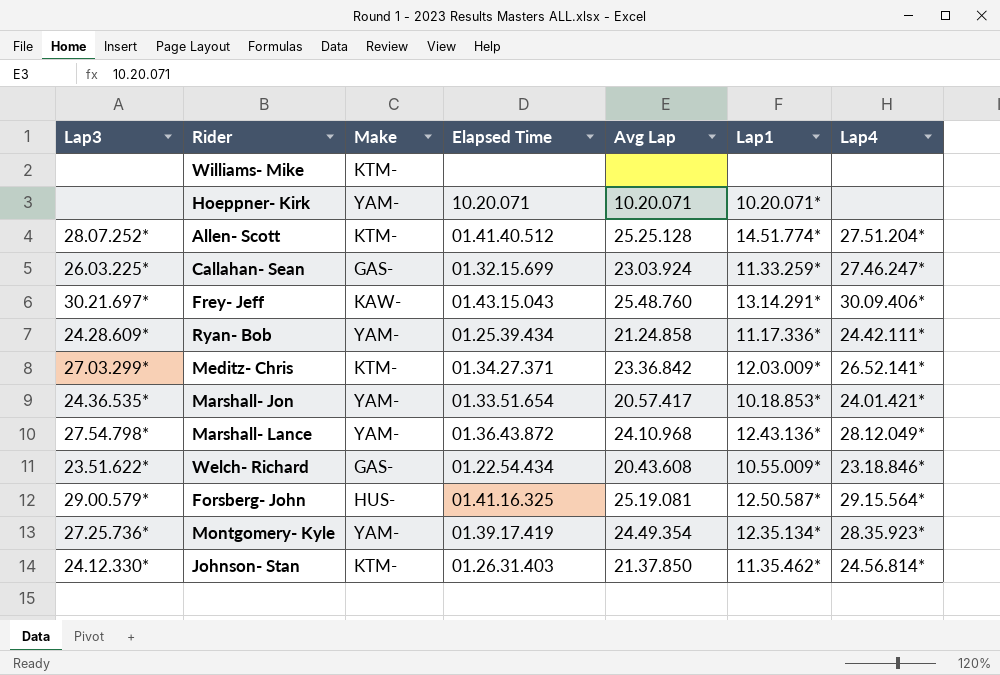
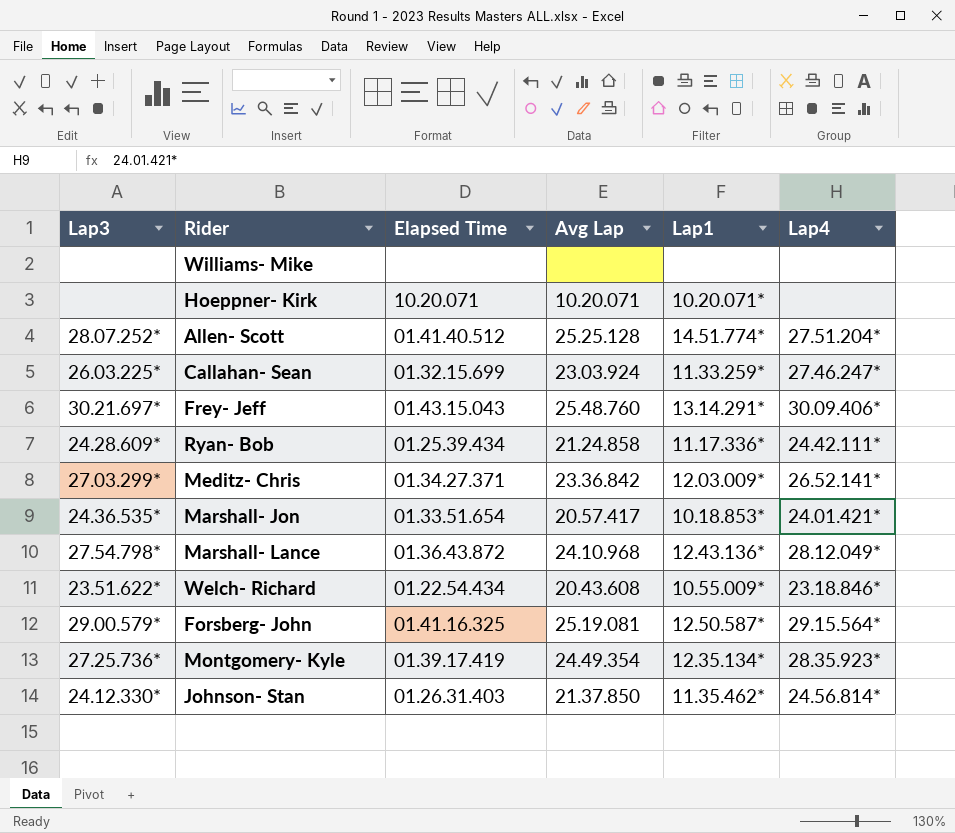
column Make | position: 3 -> none

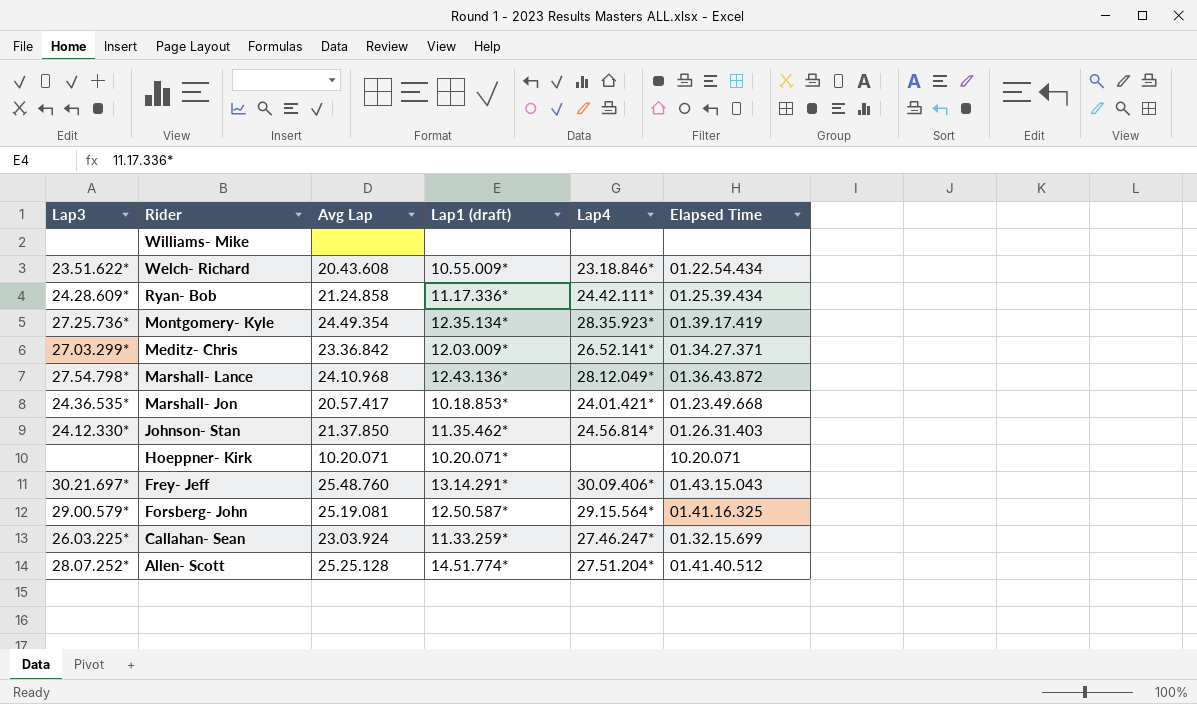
row order: none -> Rider descending
column name: Lap1 -> Lap1 (draft)
column Elapsed Time | position: 3 -> 6
Marshall- Jon | Elapsed Time: 01.33.51.654 -> 01.23.49.668

